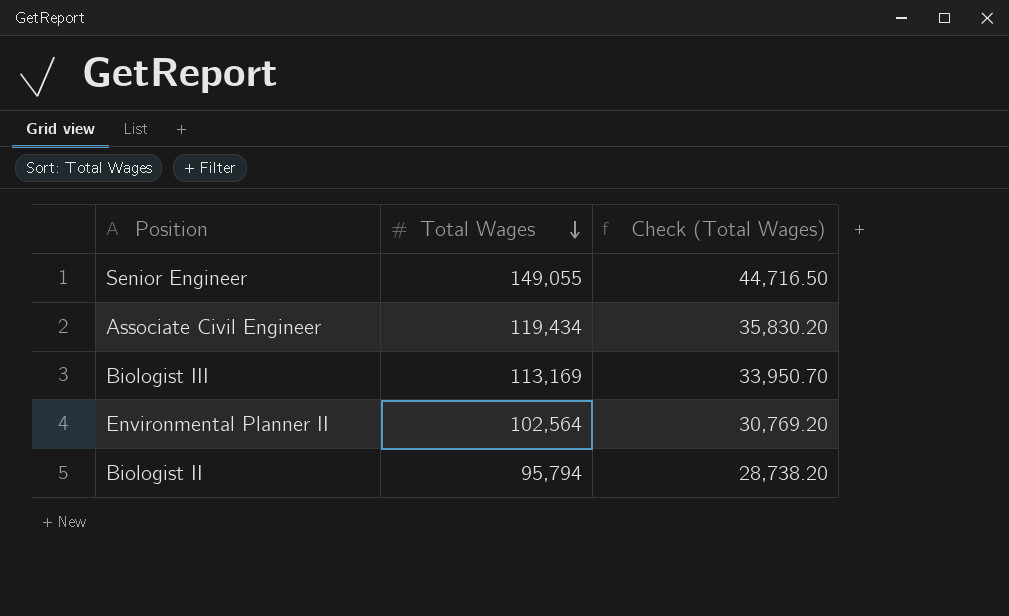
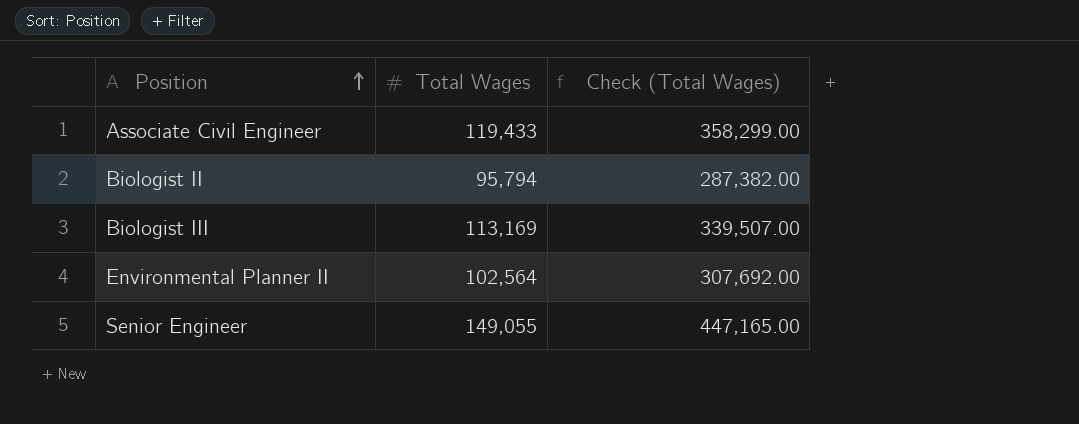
row order: Total Wages descending -> Position ascending
column Check (Total Wages) | formula: [Total Wages] * 0.3 -> [Total Wages] * 3
Associate Civil Engineer | Total Wages: 119,434 -> 119,433

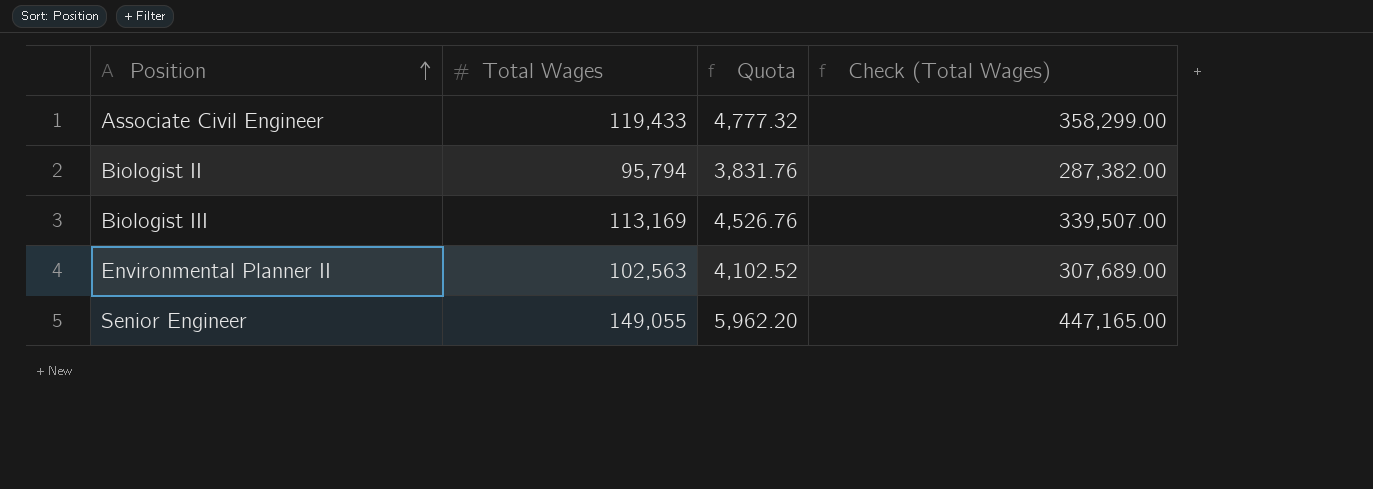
column Quota | formula: none -> [Total Wages] * 0.04
Environmental Planner II | Total Wages: 102,564 -> 102,563
Environmental Planner II | Check (Total Wages): 307,692.00 -> 307,689.00

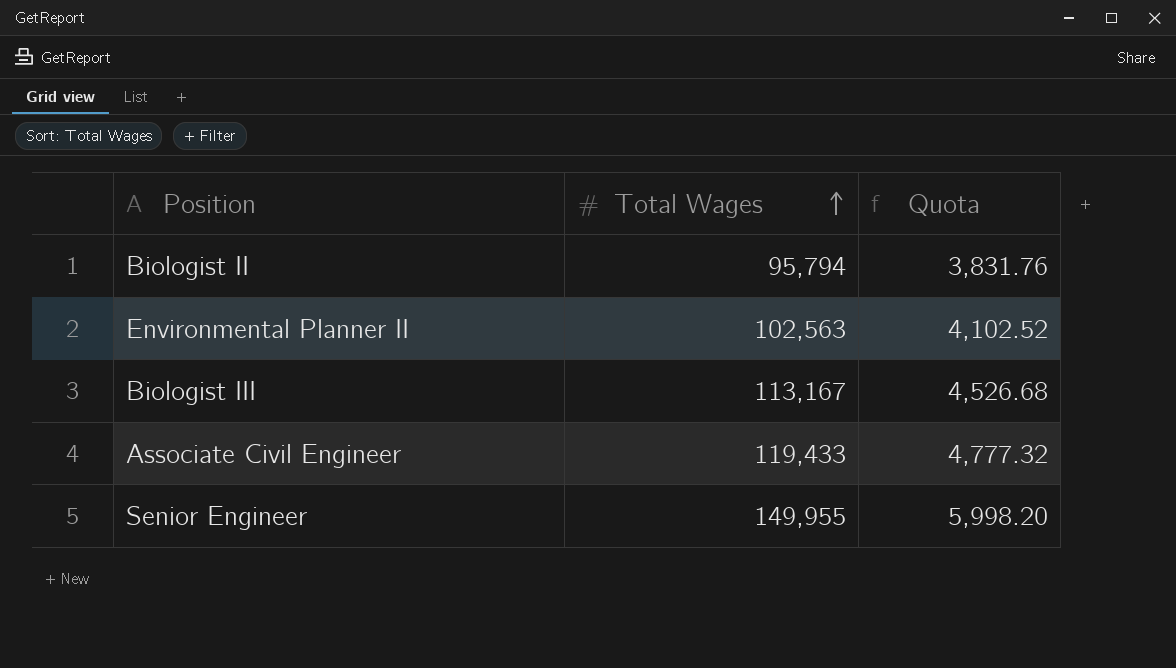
row order: Position ascending -> Total Wages ascending
column Check (Total Wages) | formula: [Total Wages] * 3 -> none
Biologist III | Total Wages: 113,169 -> 113,167
Biologist III | Quota: 4,526.76 -> 4,526.68
Senior Engineer | Total Wages: 149,055 -> 149,955
Senior Engineer | Quota: 5,962.20 -> 5,998.20

